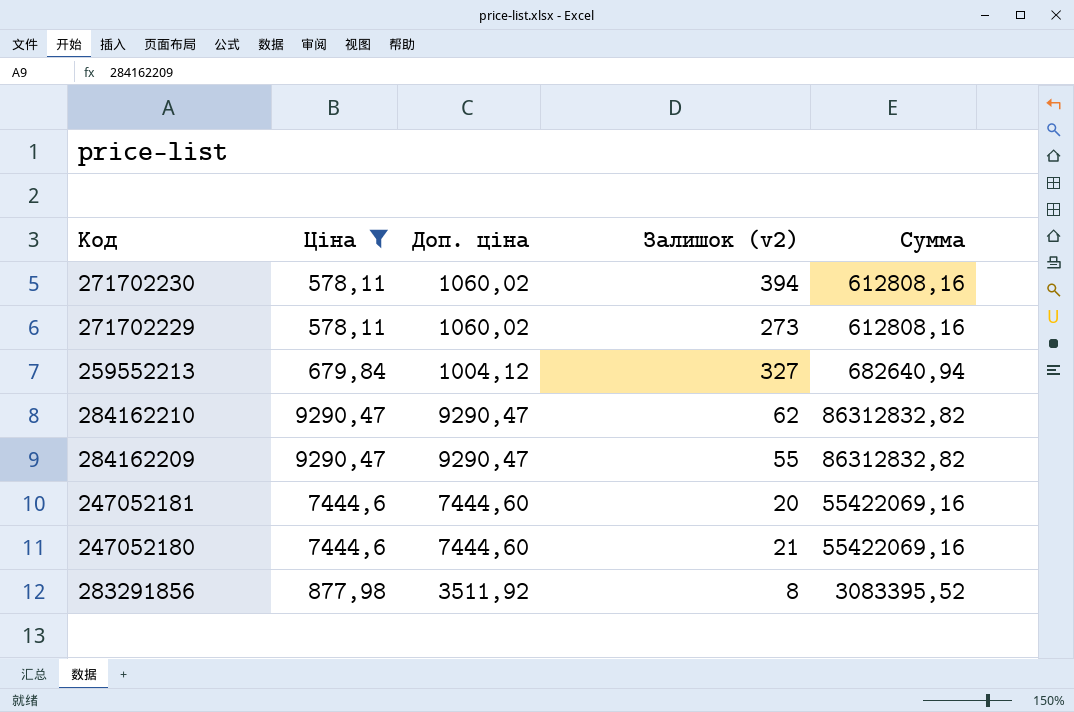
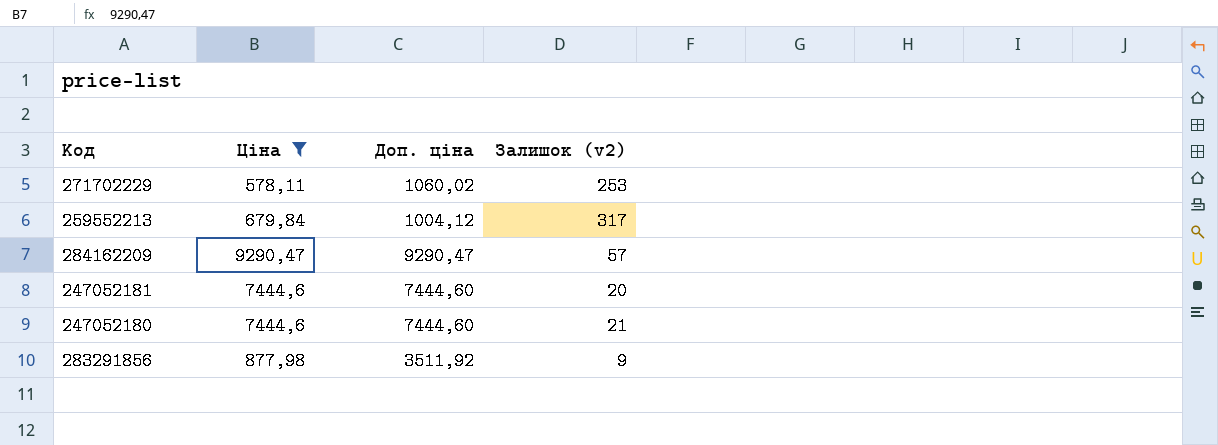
column Сумма | formula: [Ціна] * [Доп. ціна] -> none
row 271702230: 578,11 | 1060,02 | 394 | 612808,16 -> none
row 284162210: 9290,47 | 9290,47 | 62 | 86312832,82 -> none
271702229 | Залишок (v2): 273 -> 253
259552213 | Залишок (v2): 327 -> 317
284162209 | Залишок (v2): 55 -> 57
283291856 | Залишок (v2): 8 -> 9

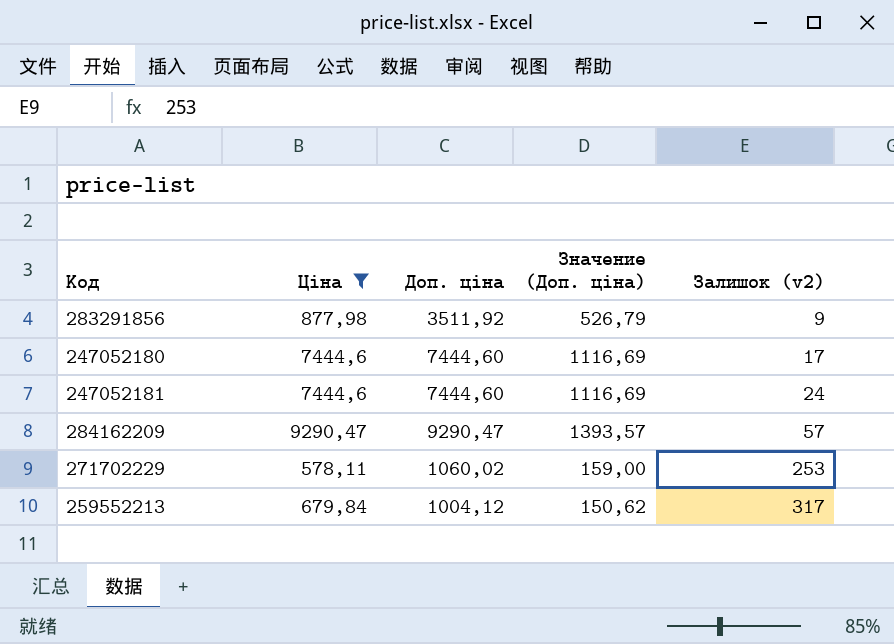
row order: none -> Залишок (v2) ascending
column Значение (Доп. ціна) | formula: none -> [Доп. ціна] * 0,15
247052180 | Залишок (v2): 21 -> 17
247052181 | Залишок (v2): 20 -> 24

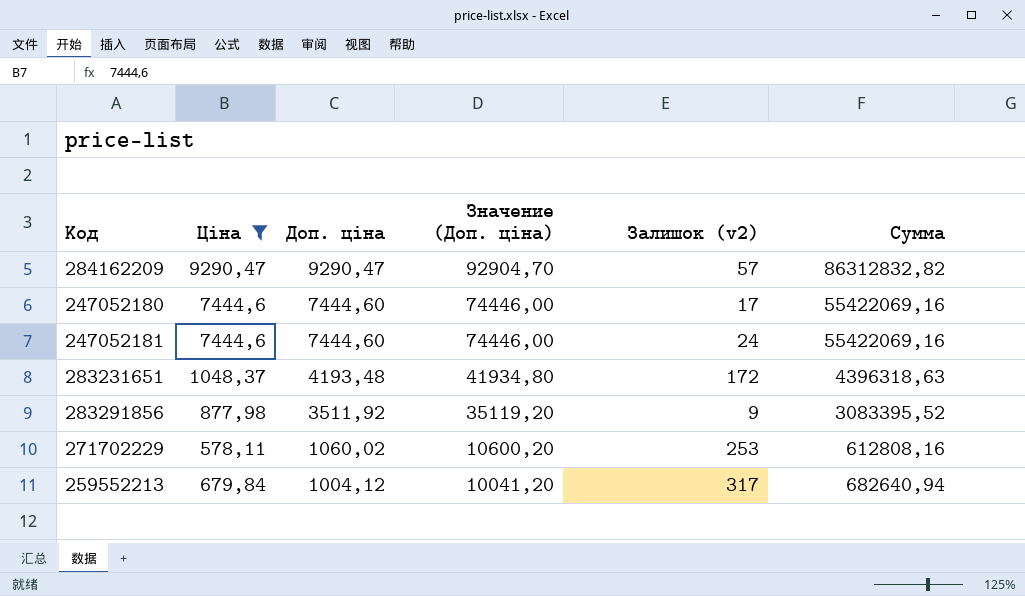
row order: Залишок (v2) ascending -> Доп. ціна descending
column Значение (Доп. ціна) | formula: [Доп. ціна] * 0,15 -> [Доп. ціна] * 10
column Сумма | formula: none -> [Ціна] * [Доп. ціна]
row 283231651: none -> 1048,37 | 4193,48 | 41934,80 | 172 | 4396318,63

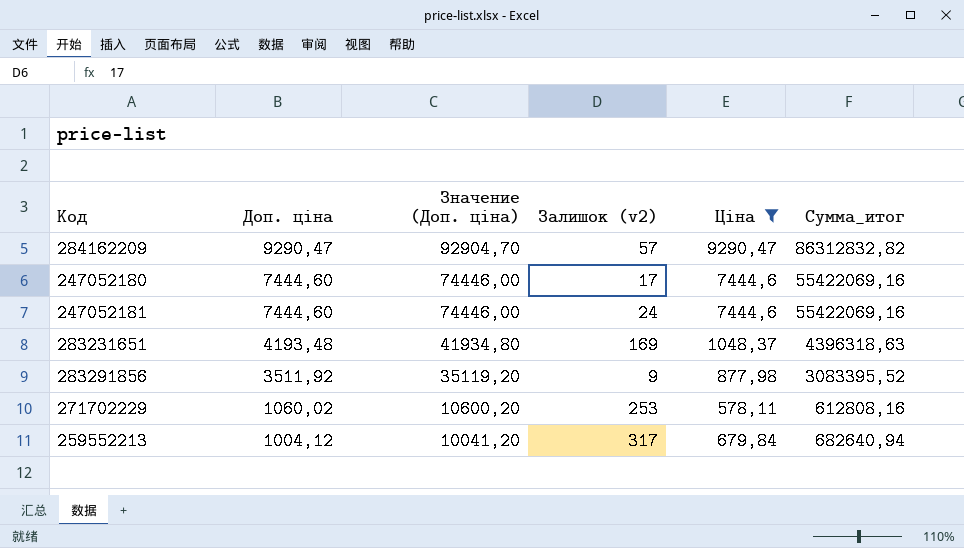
column Ціна | position: 2 -> 5
column name: Сумма -> Сумма_итог
283231651 | Залишок (v2): 172 -> 169

